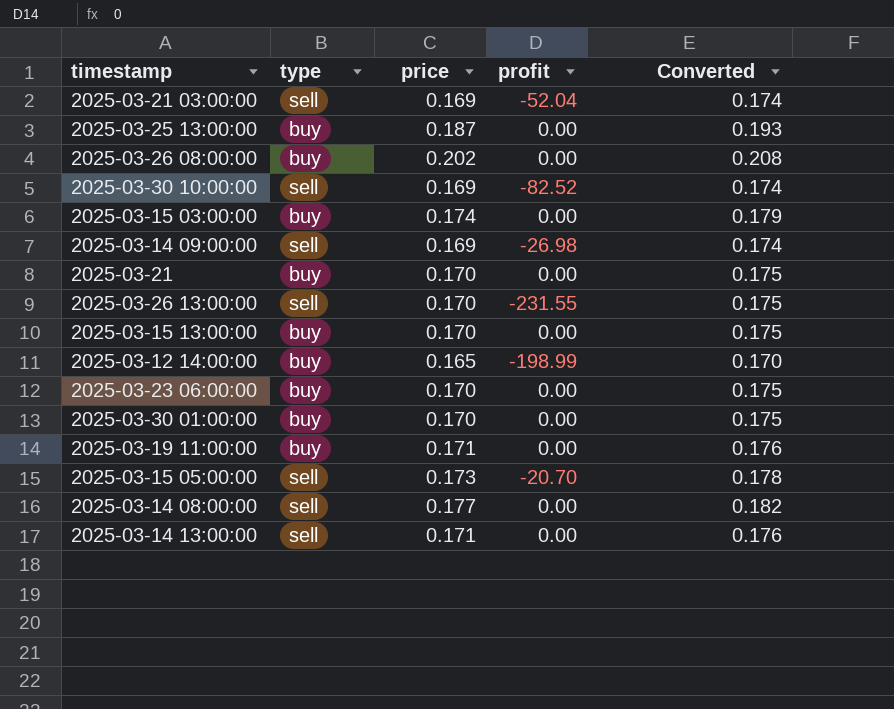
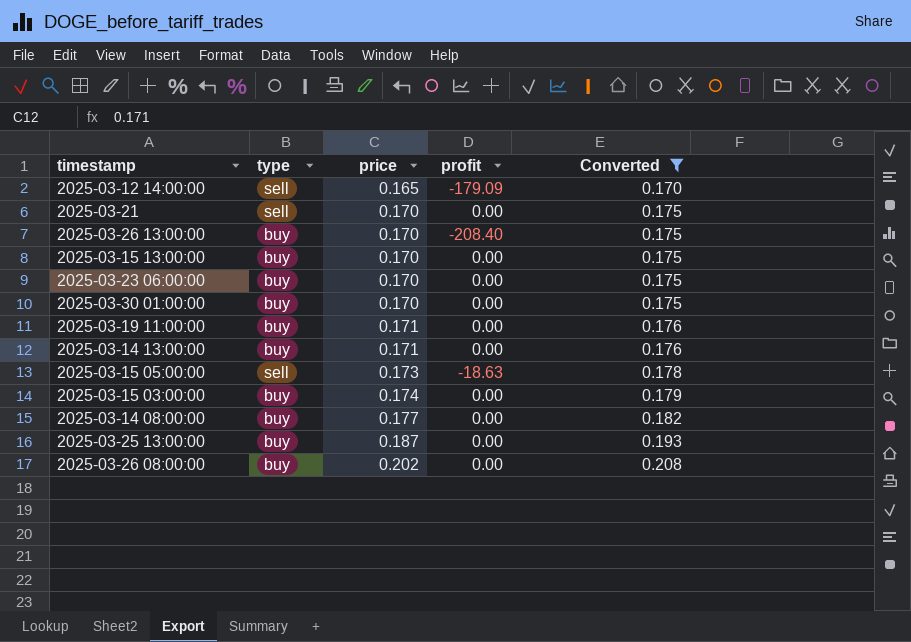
filter: none -> Converted != 0.174
row order: none -> price ascending
2025-03-12 14:00:00 | type: buy -> sell
2025-03-12 14:00:00 | profit: -198.99 -> -179.09
2025-03-21 | type: buy -> sell
2025-03-26 13:00:00 | type: sell -> buy
2025-03-26 13:00:00 | profit: -231.55 -> -208.40
2025-03-14 13:00:00 | type: sell -> buy
2025-03-15 05:00:00 | profit: -20.70 -> -18.63
2025-03-14 08:00:00 | type: sell -> buy

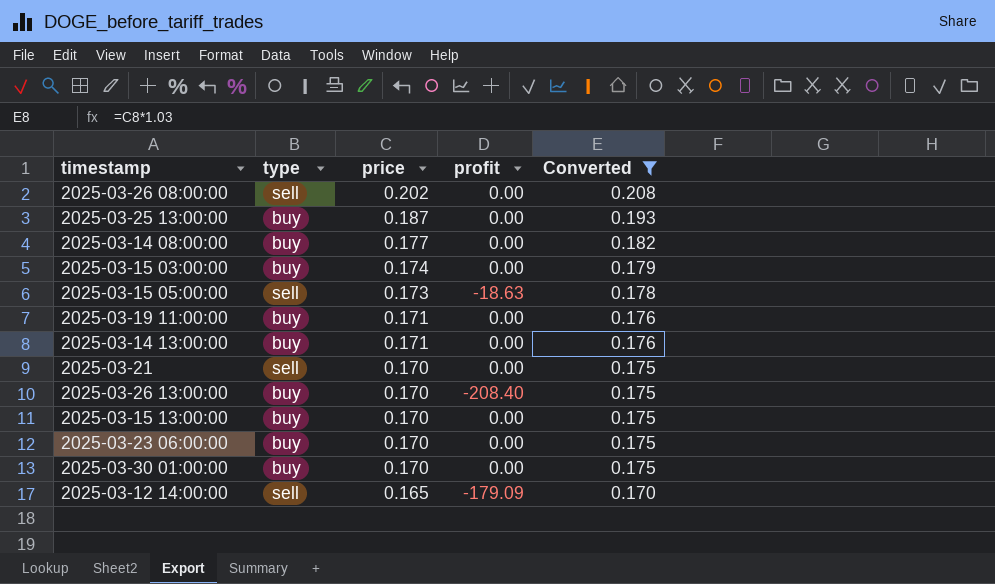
row order: price ascending -> price descending
2025-03-26 08:00:00 | type: buy -> sell

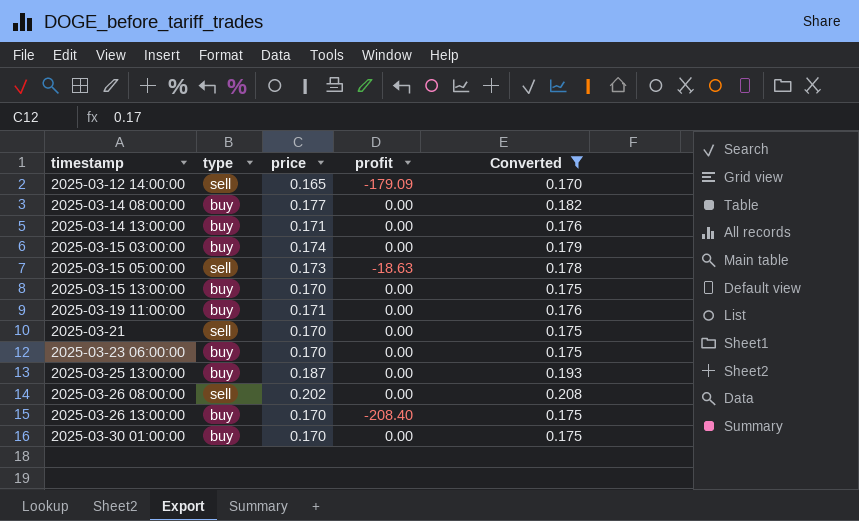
row order: price descending -> timestamp ascending

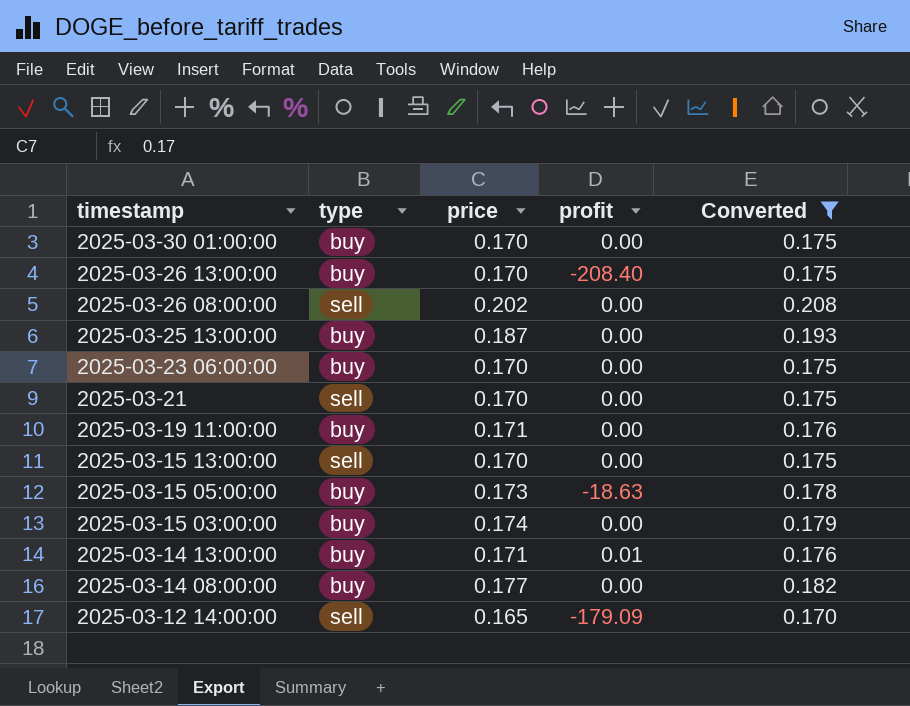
row order: timestamp ascending -> timestamp descending
2025-03-15 13:00:00 | type: buy -> sell
2025-03-15 05:00:00 | type: sell -> buy
2025-03-14 13:00:00 | profit: 0.00 -> 0.01

